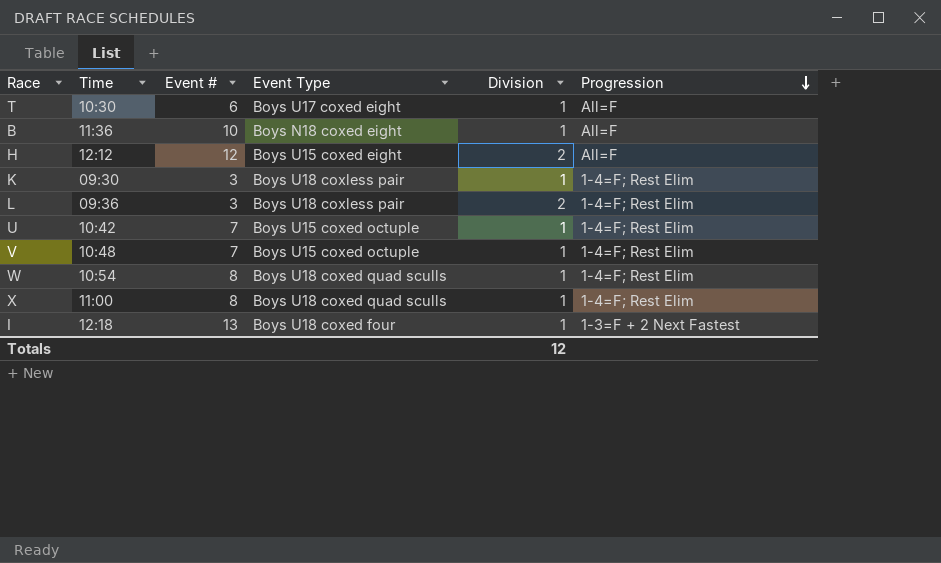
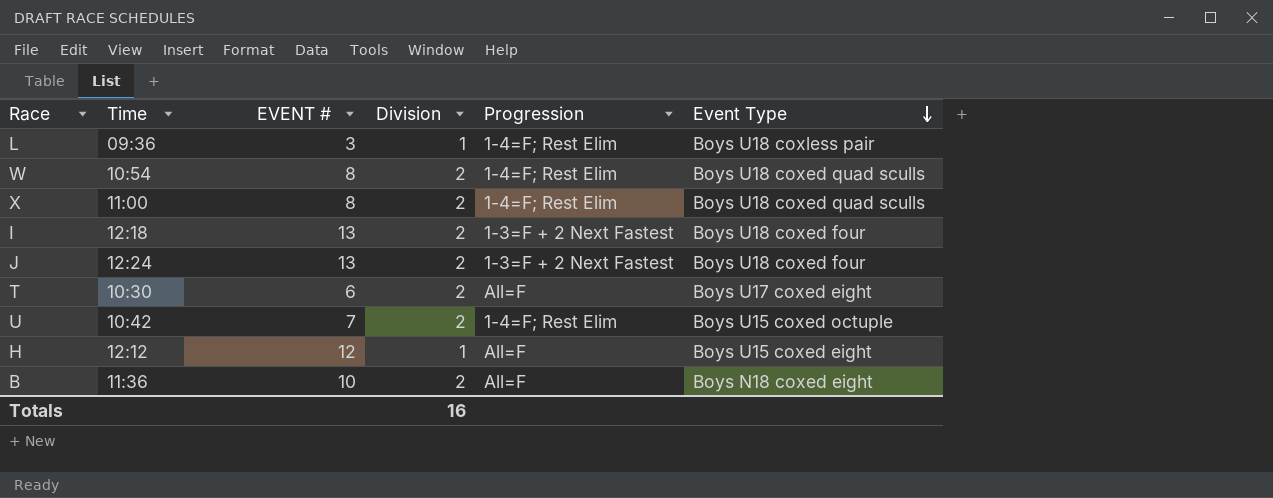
row order: Progression descending -> Event Type descending
column name: Event # -> EVENT #
column Event Type | position: 4 -> 6
row K: 09:30 | 3 | Boys U18 coxless pair | 1 | 1-4=F; Rest Elim -> none
row V: 10:48 | 7 | Boys U15 coxed octuple | 1 | 1-4=F; Rest Elim -> none
L | Division: 2 -> 1
W | Division: 1 -> 2
X | Division: 1 -> 2
I | Division: 1 -> 2
row J: none -> 12:24 | 13 | 2 | 1-3=F + 2 Next Fastest | Boys U18 coxed four
T | Division: 1 -> 2
U | Division: 1 -> 2
H | Division: 2 -> 1
B | Division: 1 -> 2
Totals | Division: 12 -> 16

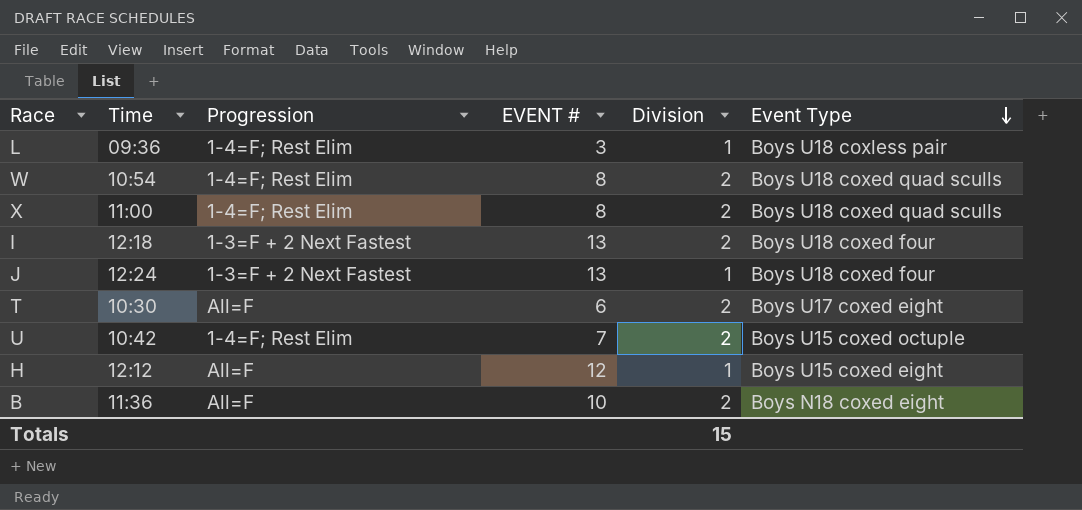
column Progression | position: 5 -> 3
J | Division: 2 -> 1
Totals | Division: 16 -> 15

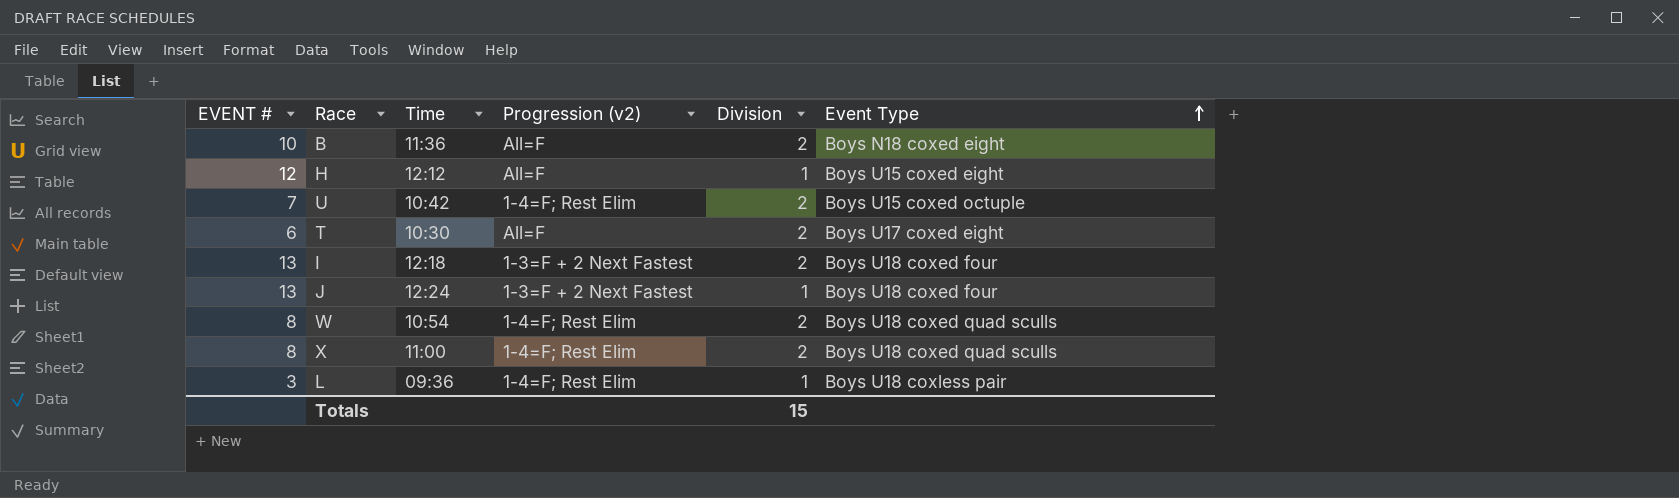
row order: Event Type descending -> Event Type ascending
column EVENT # | position: 4 -> 1
column name: Progression -> Progression (v2)

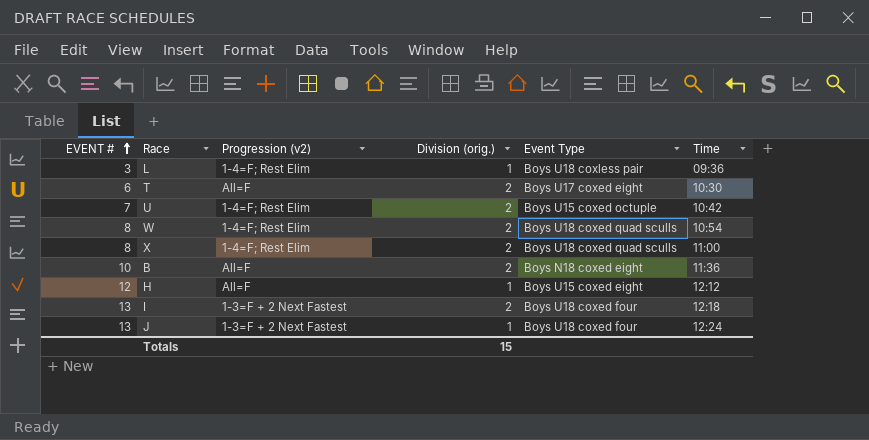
row order: Event Type ascending -> EVENT # ascending
column name: Division -> Division (orig.)
column Time | position: 3 -> 6

